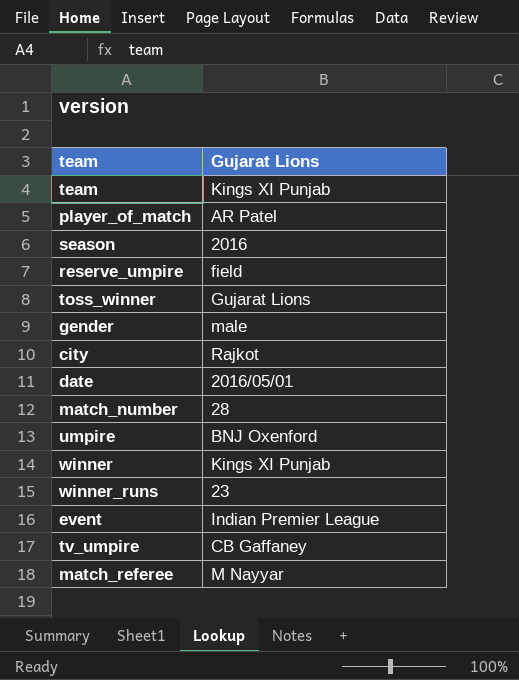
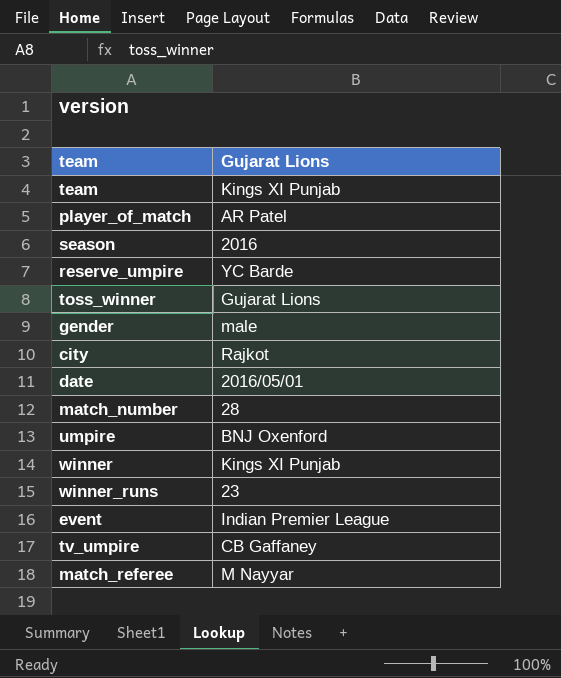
reserve_umpire | Gujarat Lions: field -> YC Barde

